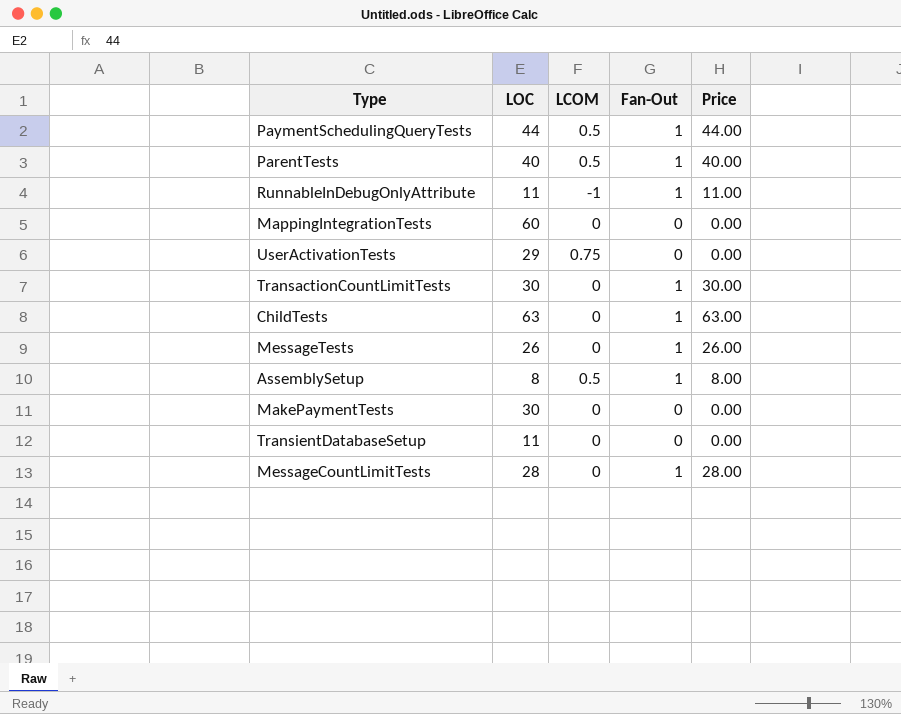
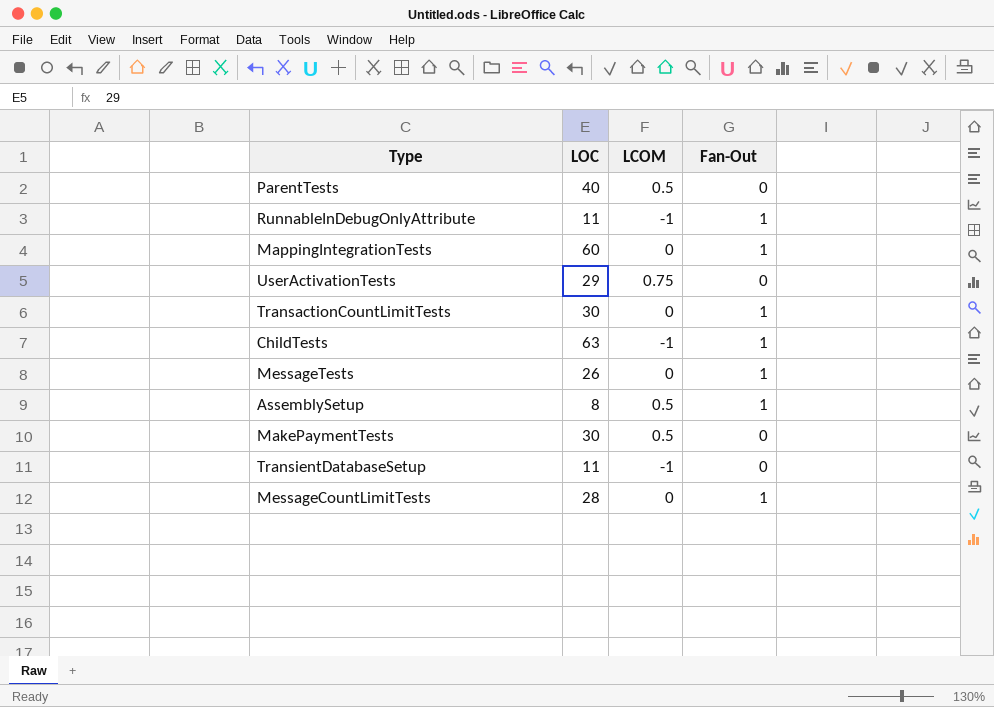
column Price | formula: [LOC] * [Fan-Out] -> none
row PaymentSchedulingQueryTests: 44 | 0.5 | 1 | 44.00 -> none
ParentTests | Fan-Out: 1 -> 0
MappingIntegrationTests | Fan-Out: 0 -> 1
ChildTests | LCOM: 0 -> -1
MakePaymentTests | LCOM: 0 -> 0.5
TransientDatabaseSetup | LCOM: 0 -> -1

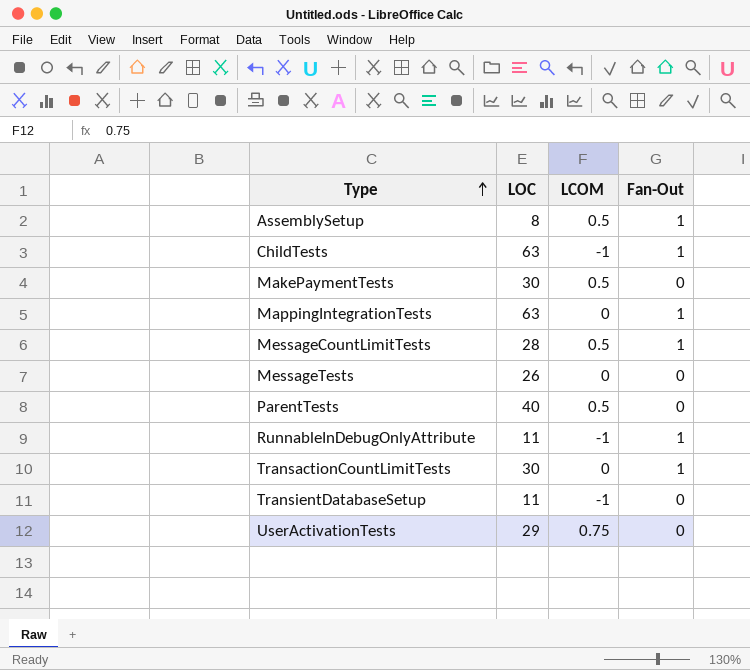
row order: none -> Type ascending
MappingIntegrationTests | LOC: 60 -> 63
MessageCountLimitTests | LCOM: 0 -> 0.5
MessageTests | Fan-Out: 1 -> 0

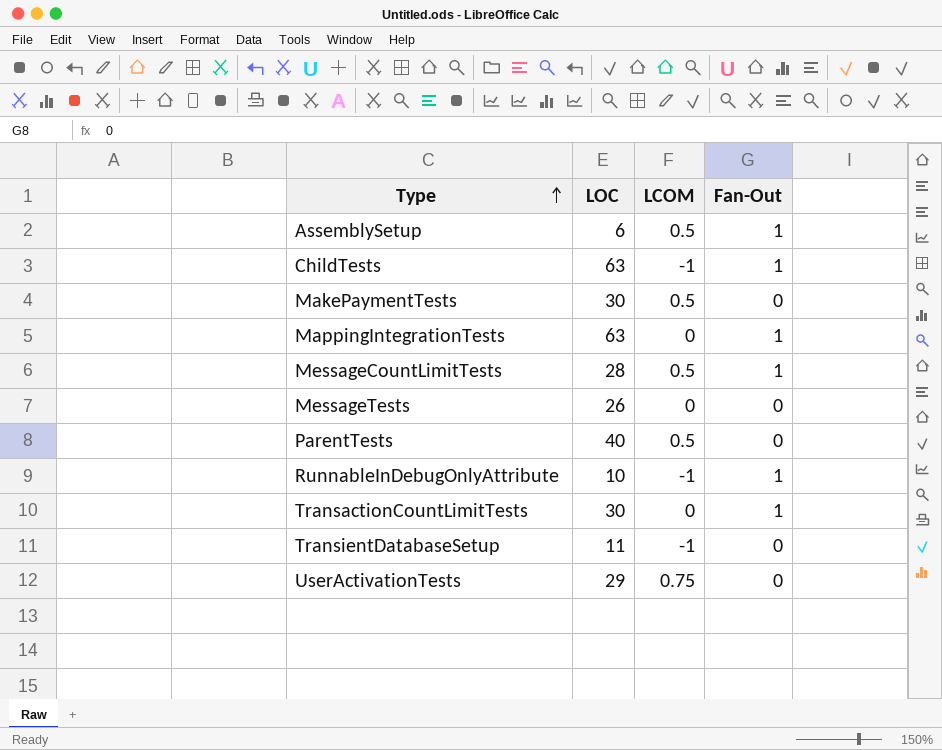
AssemblySetup | LOC: 8 -> 6
RunnableInDebugOnlyAttribute | LOC: 11 -> 10

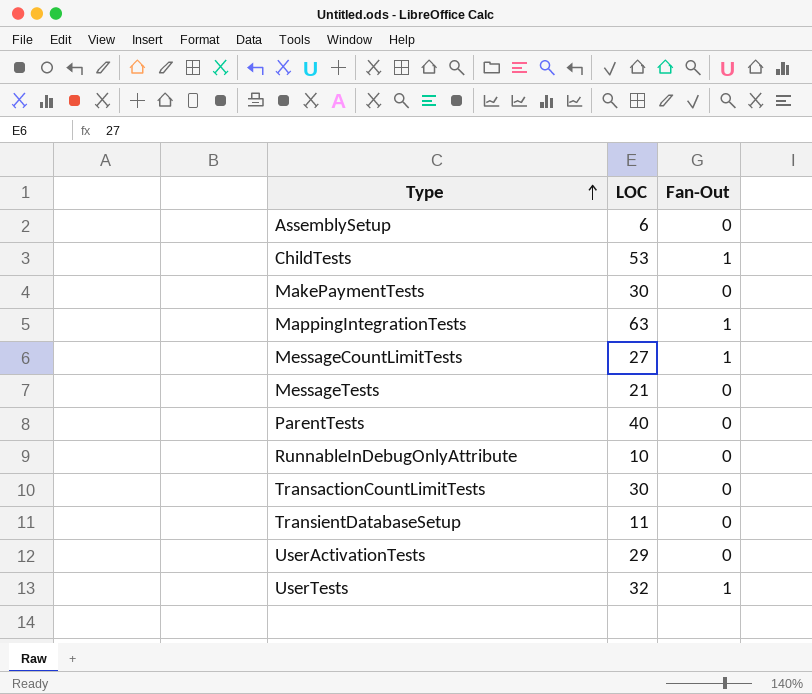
column LCOM | position: 3 -> none
AssemblySetup | Fan-Out: 1 -> 0
ChildTests | LOC: 63 -> 53
MessageCountLimitTests | LOC: 28 -> 27
MessageTests | LOC: 26 -> 21
RunnableInDebugOnlyAttribute | Fan-Out: 1 -> 0
TransactionCountLimitTests | Fan-Out: 1 -> 0
row UserTests: none -> 32 | 1

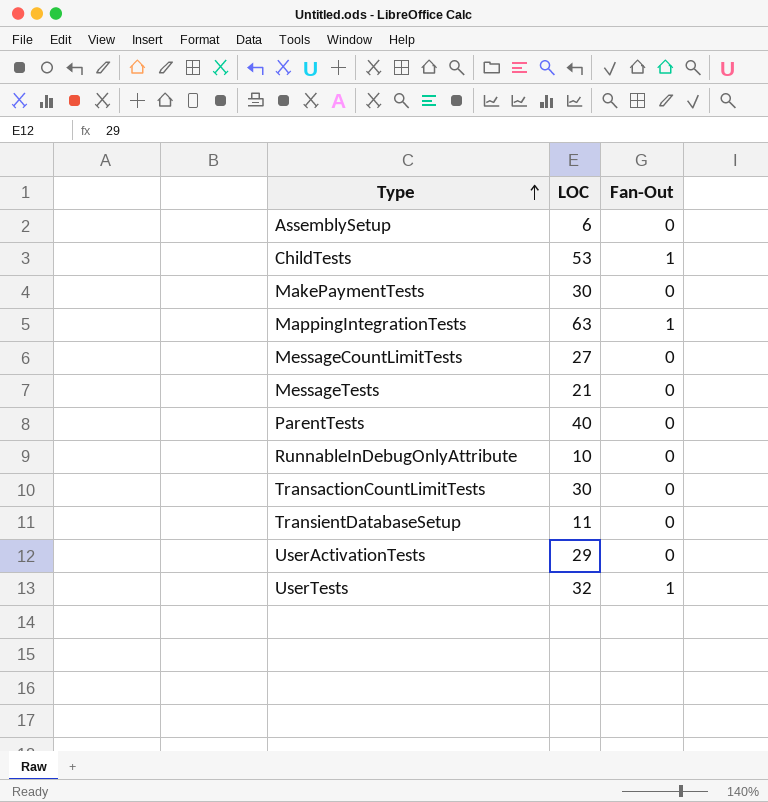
MessageCountLimitTests | Fan-Out: 1 -> 0

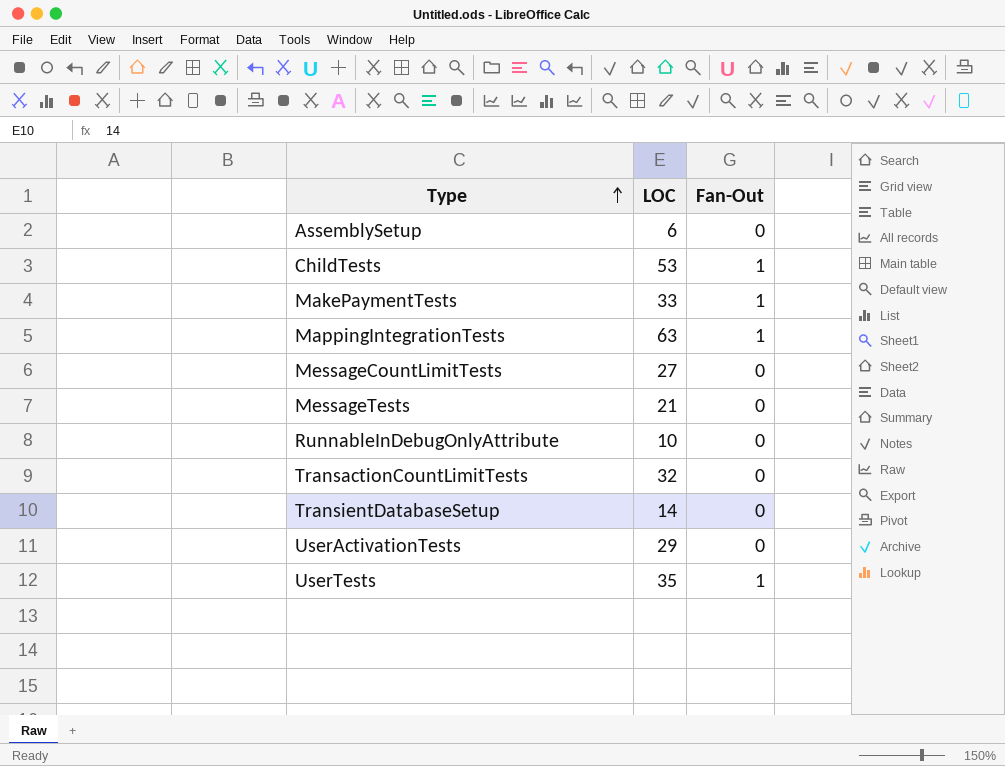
row ParentTests: 40 | 0 -> none
MakePaymentTests | LOC: 30 -> 33
MakePaymentTests | Fan-Out: 0 -> 1
TransactionCountLimitTests | LOC: 30 -> 32
TransientDatabaseSetup | LOC: 11 -> 14
UserTests | LOC: 32 -> 35

